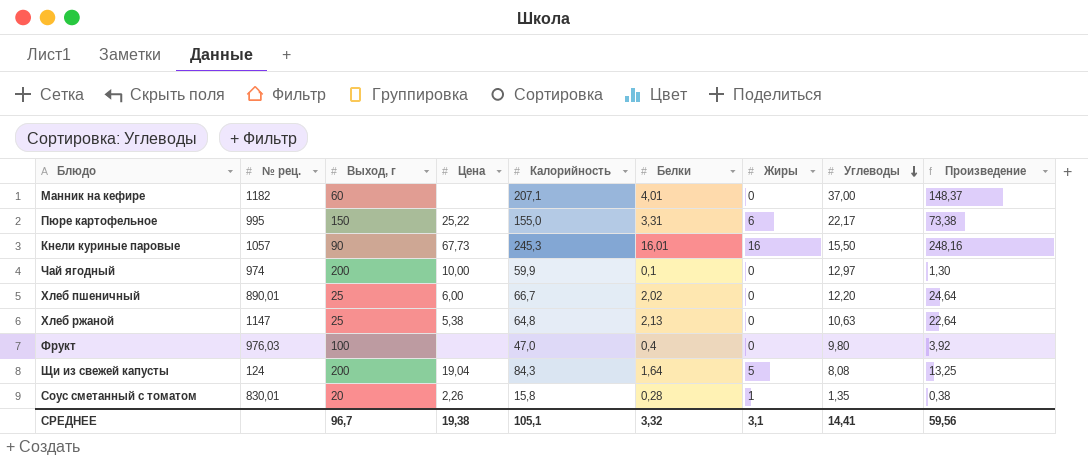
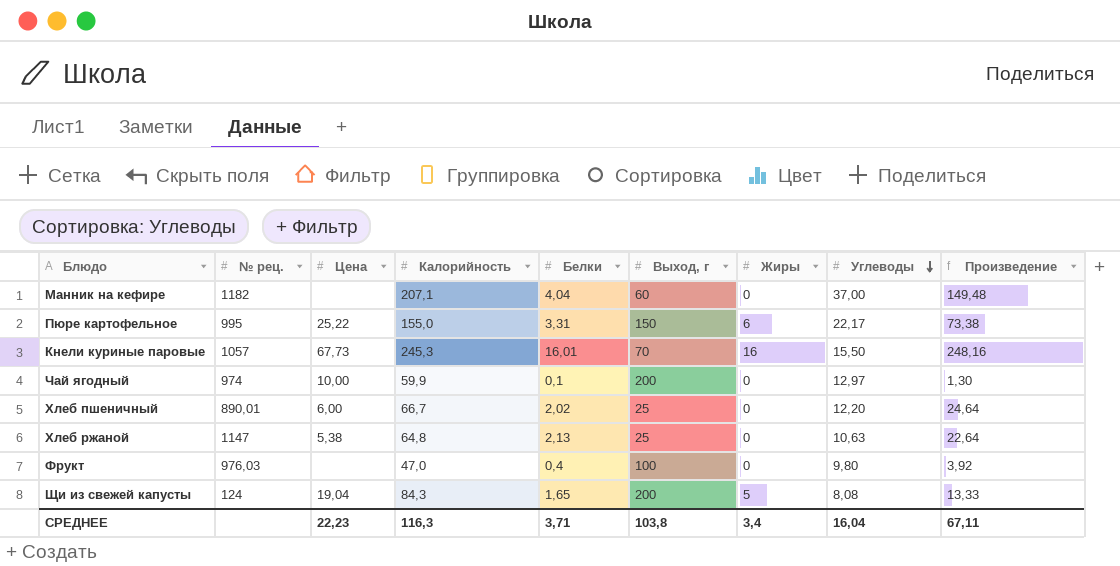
column Выход, г | position: 3 -> 6
row Соус сметанный с томатом: 830,01 | 20 | 2,26 | 15,8 | 0,28 | 1 | 1,35 | 0,38 -> none
Манник на кефире | Белки: 4,01 -> 4,04
Манник на кефире | Произведение: 148,37 -> 149,48
Кнели куриные паровые | Выход, г: 90 -> 70
Щи из свежей капусты | Белки: 1,64 -> 1,65
Щи из свежей капусты | Произведение: 13,25 -> 13,33
СРЕДНЕЕ | Цена: 19,38 -> 22,23
СРЕДНЕЕ | Калорийность: 105,1 -> 116,3
СРЕДНЕЕ | Белки: 3,32 -> 3,71
СРЕДНЕЕ | Выход, г: 96,7 -> 103,8
СРЕДНЕЕ | Жиры: 3,1 -> 3,4
СРЕДНЕЕ | Углеводы: 14,41 -> 16,04
СРЕДНЕЕ | Произведение: 59,56 -> 67,11

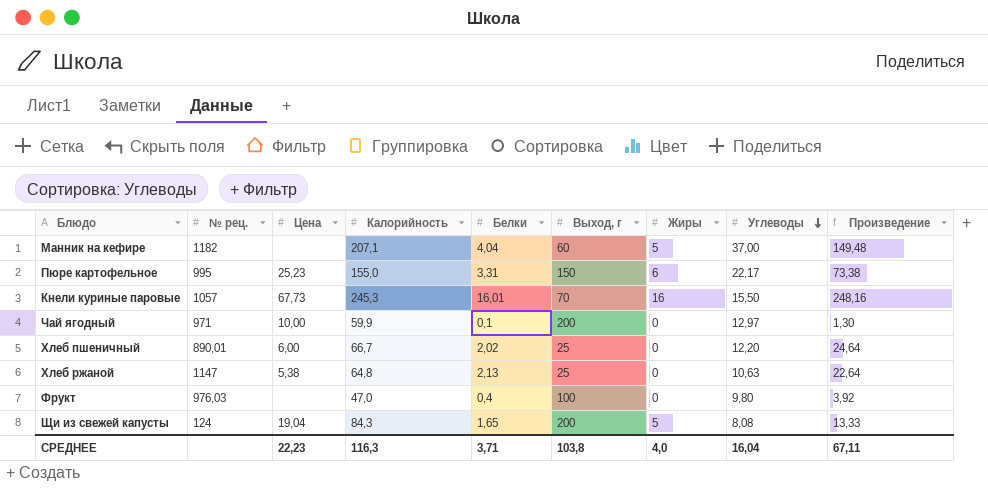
Манник на кефире | Жиры: 0 -> 5
Пюре картофельное | Цена: 25,22 -> 25,23
Чай ягодный | № рец.: 974 -> 971
СРЕДНЕЕ | Жиры: 3,4 -> 4,0

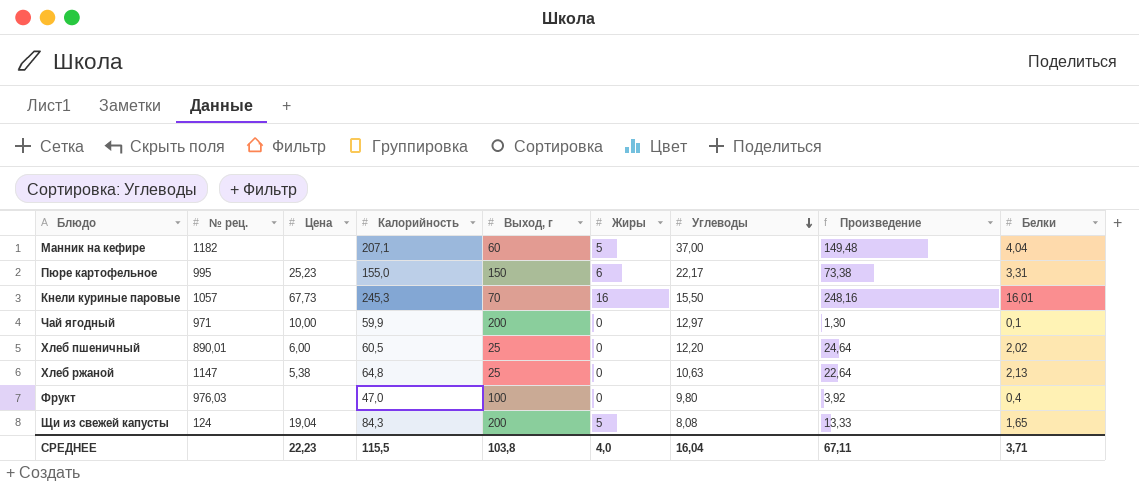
column Белки | position: 5 -> 9
Хлеб пшеничный | Калорийность: 66,7 -> 60,5
СРЕДНЕЕ | Калорийность: 116,3 -> 115,5

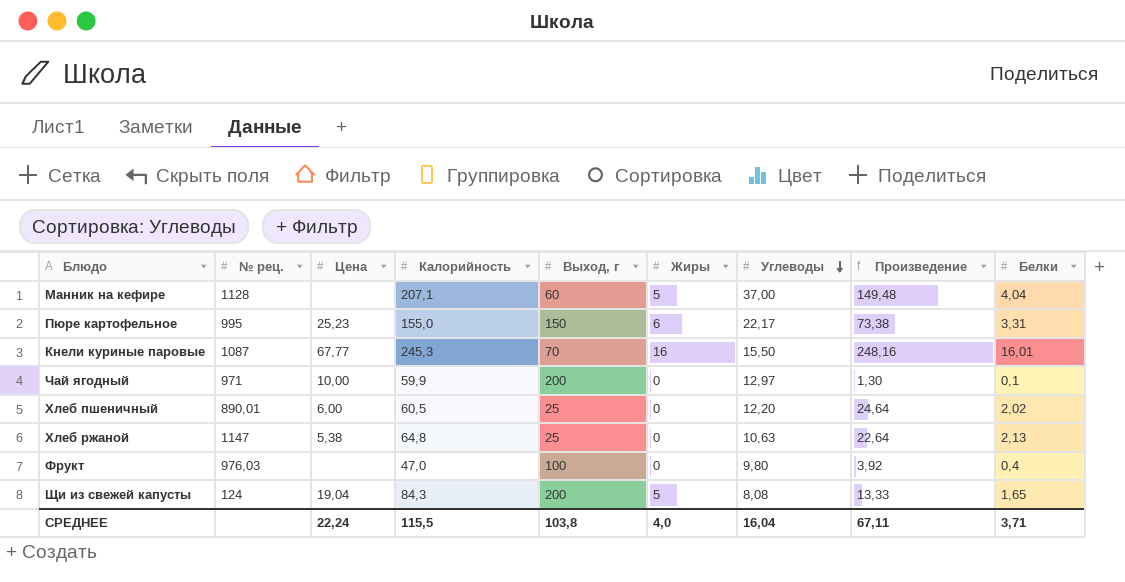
Манник на кефире | № рец.: 1182 -> 1128
Кнели куриные паровые | № рец.: 1057 -> 1087
Кнели куриные паровые | Цена: 67,73 -> 67,77
СРЕДНЕЕ | Цена: 22,23 -> 22,24

